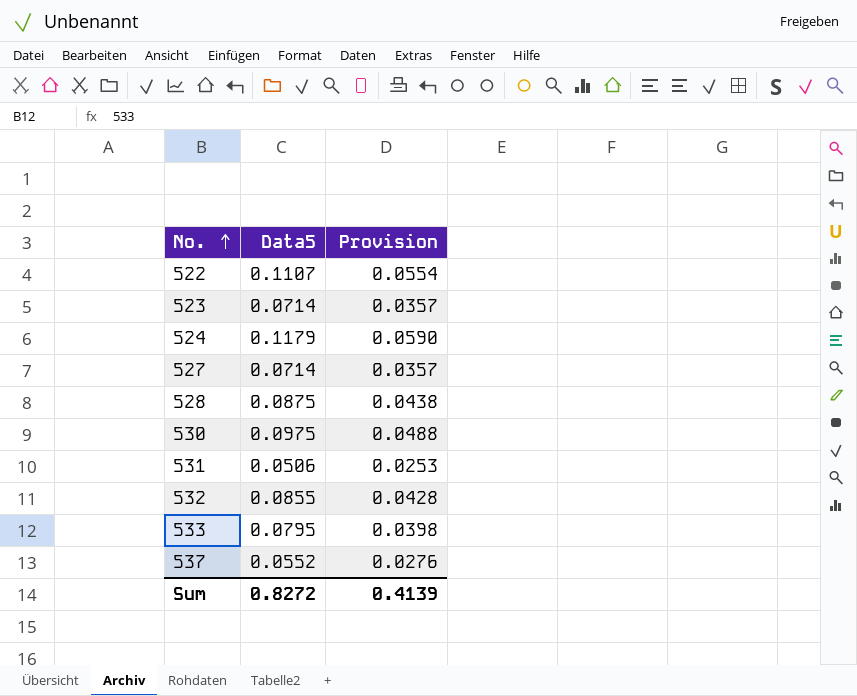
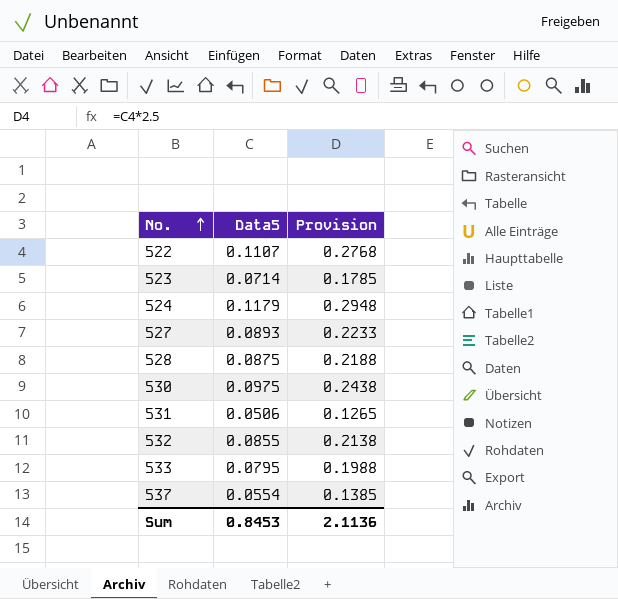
column Provision | formula: [Data5] * 0.5 -> [Data5] * 2.5
527 | Data5: 0.0714 -> 0.0893
537 | Data5: 0.0552 -> 0.0554
Sum | Data5: 0.8272 -> 0.8453
Sum | Provision: 0.4139 -> 2.1136

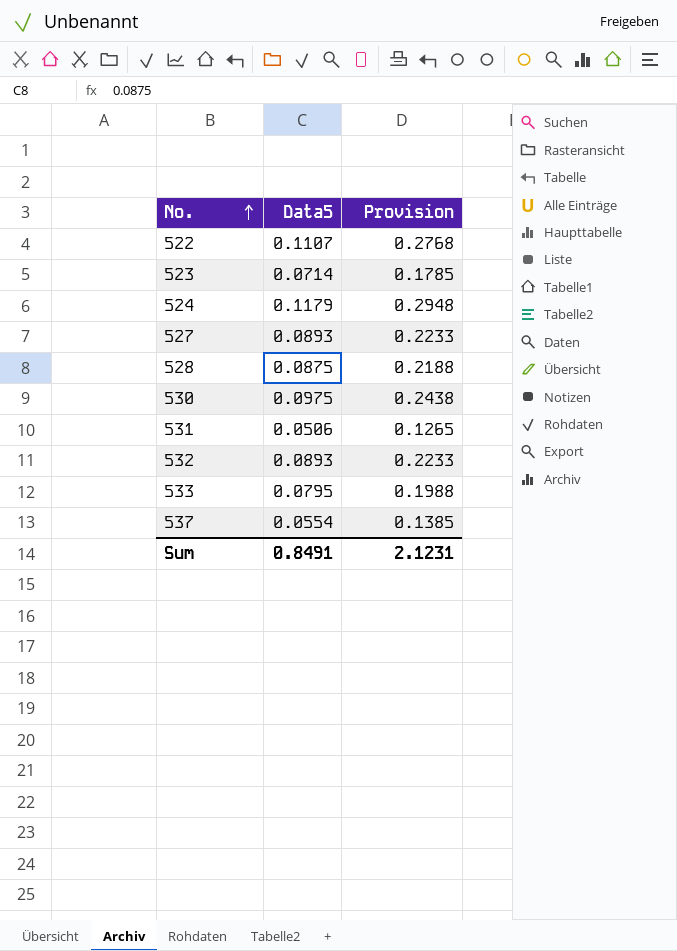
532 | Data5: 0.0855 -> 0.0893
532 | Provision: 0.2138 -> 0.2233
Sum | Data5: 0.8453 -> 0.8491
Sum | Provision: 2.1136 -> 2.1231

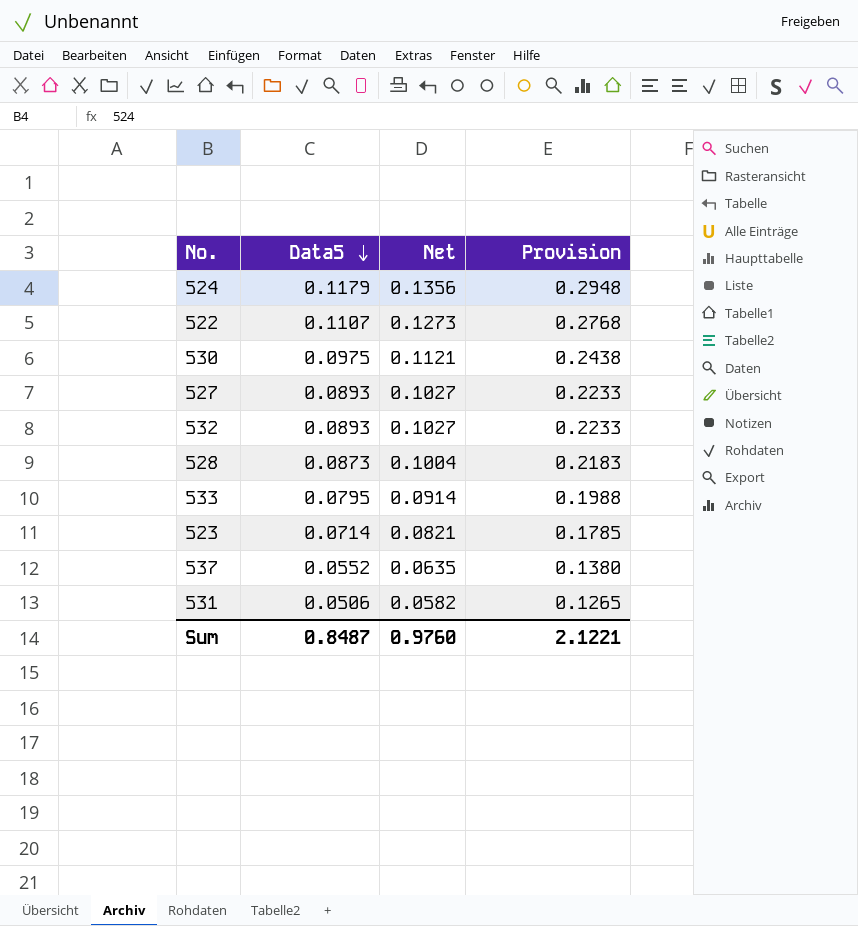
row order: No. ascending -> Data5 descending
column Net | formula: none -> [Data5] * 1.15
528 | Data5: 0.0875 -> 0.0873
528 | Provision: 0.2188 -> 0.2183
537 | Data5: 0.0554 -> 0.0552
537 | Provision: 0.1385 -> 0.1380
Sum | Data5: 0.8491 -> 0.8487
Sum | Provision: 2.1231 -> 2.1221

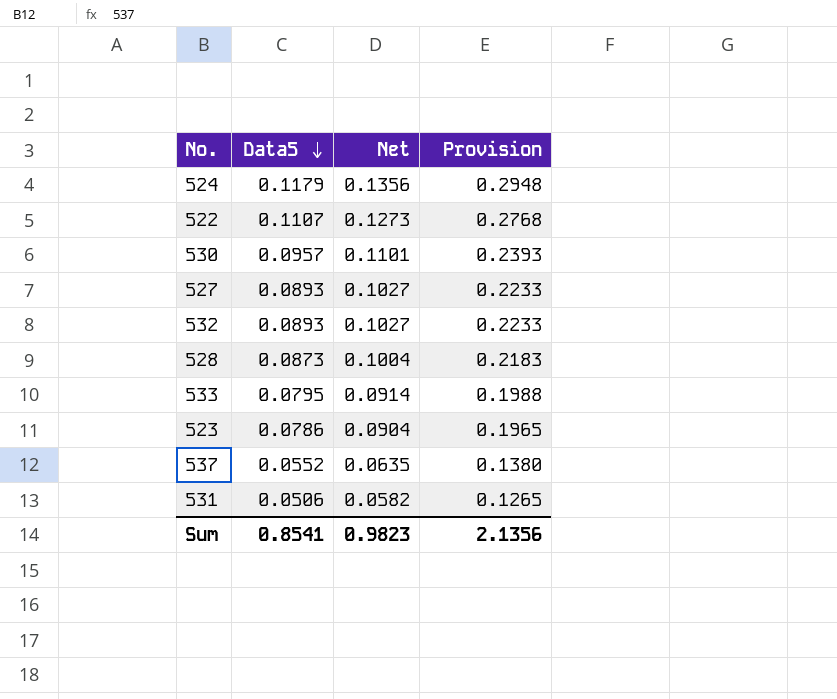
530 | Data5: 0.0975 -> 0.0957
530 | Net: 0.1121 -> 0.1101
530 | Provision: 0.2438 -> 0.2393
523 | Data5: 0.0714 -> 0.0786
523 | Net: 0.0821 -> 0.0904
523 | Provision: 0.1785 -> 0.1965
Sum | Data5: 0.8487 -> 0.8541
Sum | Net: 0.9760 -> 0.9823
Sum | Provision: 2.1221 -> 2.1356

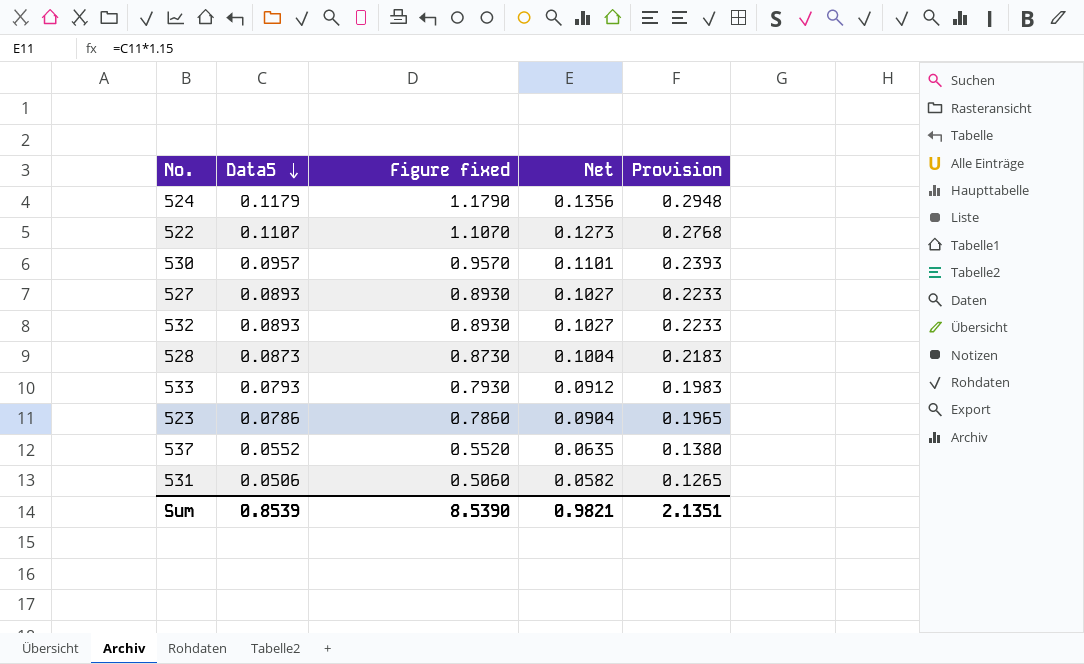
column Figure fixed | formula: none -> [Data5] * 10
533 | Data5: 0.0795 -> 0.0793
533 | Net: 0.0914 -> 0.0912
533 | Provision: 0.1988 -> 0.1983
Sum | Data5: 0.8541 -> 0.8539
Sum | Net: 0.9823 -> 0.9821
Sum | Provision: 2.1356 -> 2.1351

